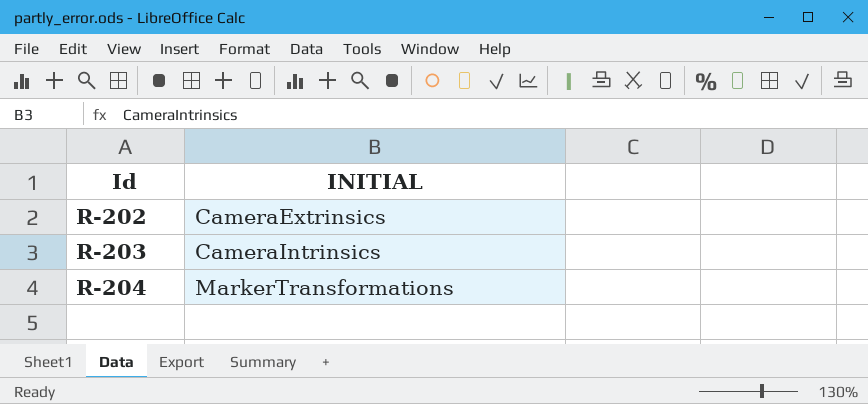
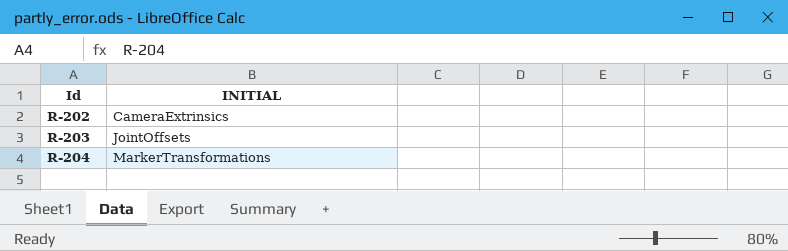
R-203 | INITIAL: CameraIntrinsics -> JointOffsets

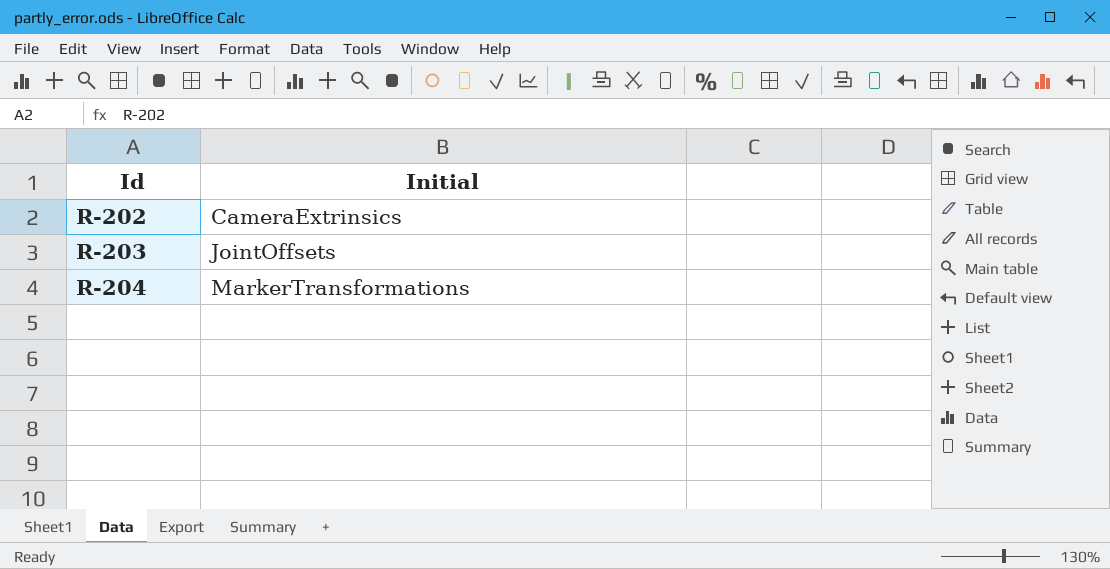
column name: INITIAL -> Initial

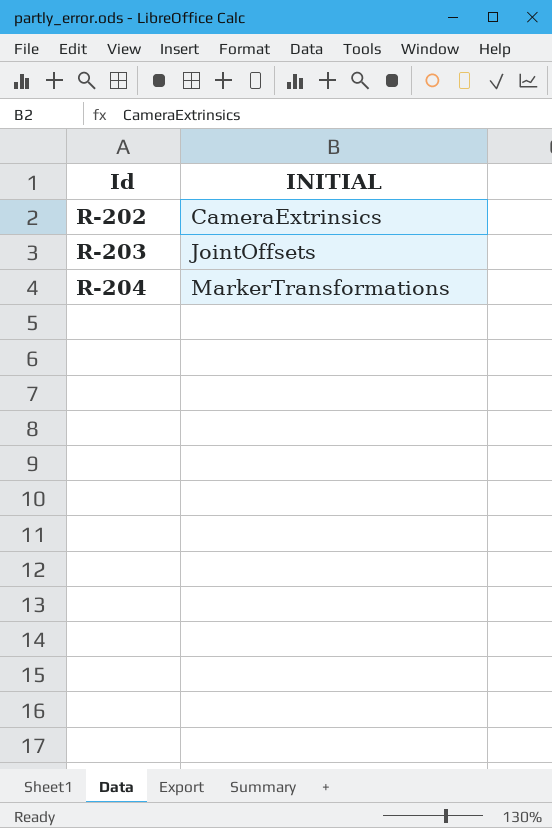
column name: Initial -> INITIAL

